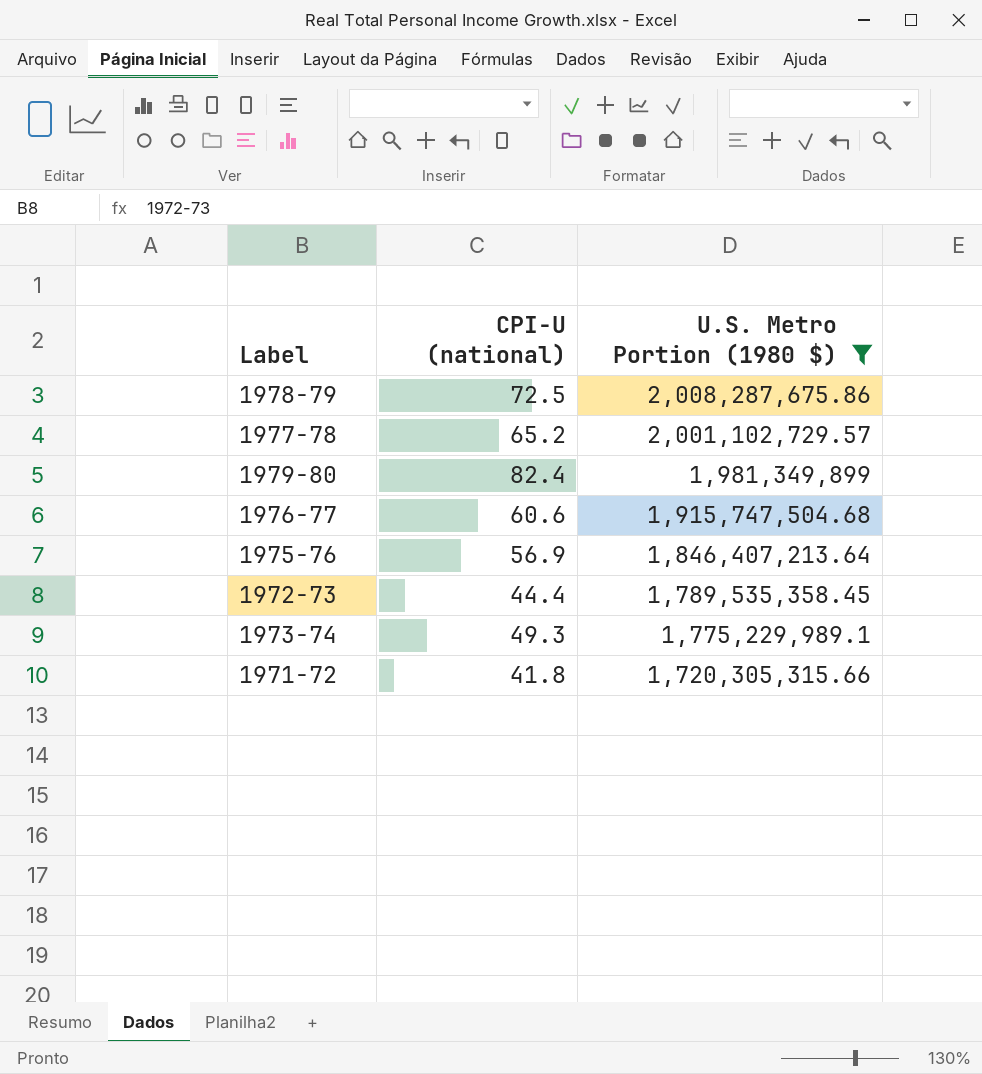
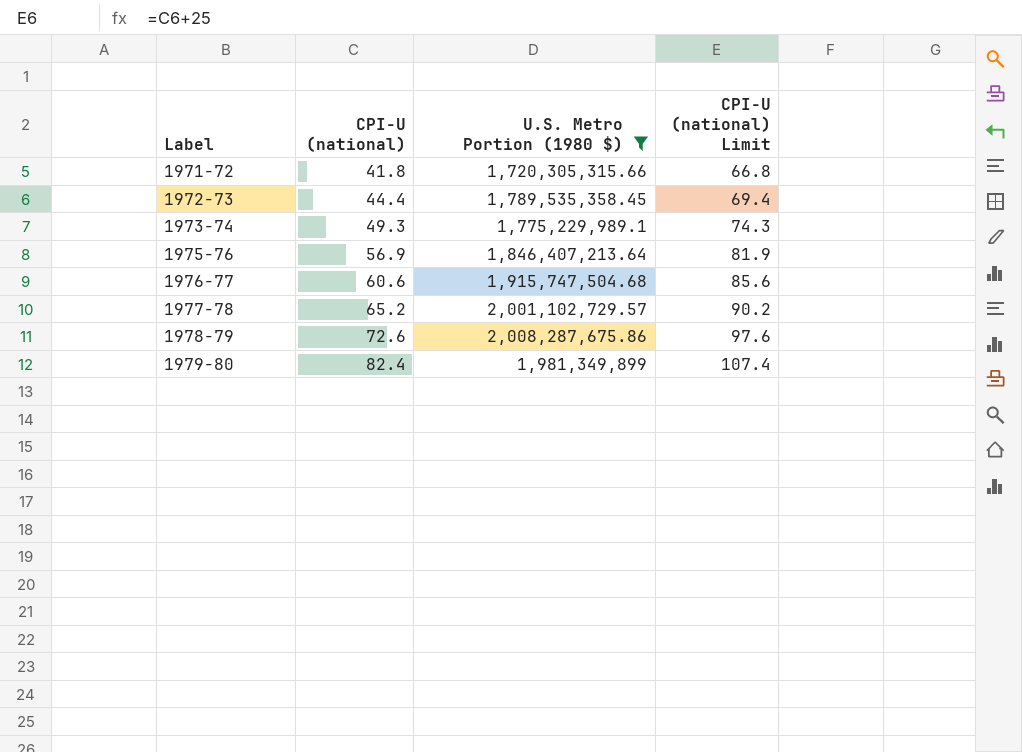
row order: U.S. Metro Portion (1980 $) descending -> Label ascending
column CPI-U (national) Limit | formula: none -> [CPI-U (national)] + 25
1978-79 | CPI-U (national): 72.5 -> 72.6

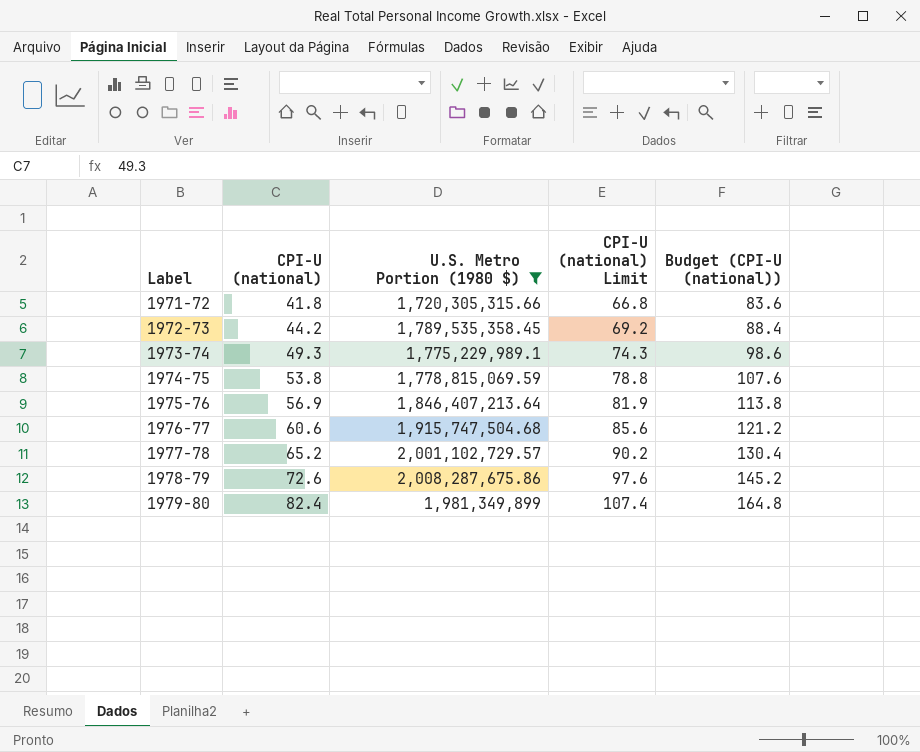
column Budget (CPI-U (national)) | formula: none -> [CPI-U (national)] * 2
1972-73 | CPI-U (national): 44.4 -> 44.2
1972-73 | CPI-U (national) Limit: 69.4 -> 69.2
row 1974-75: none -> 53.8 | 1,778,815,069.59 | 78.8 | 107.6

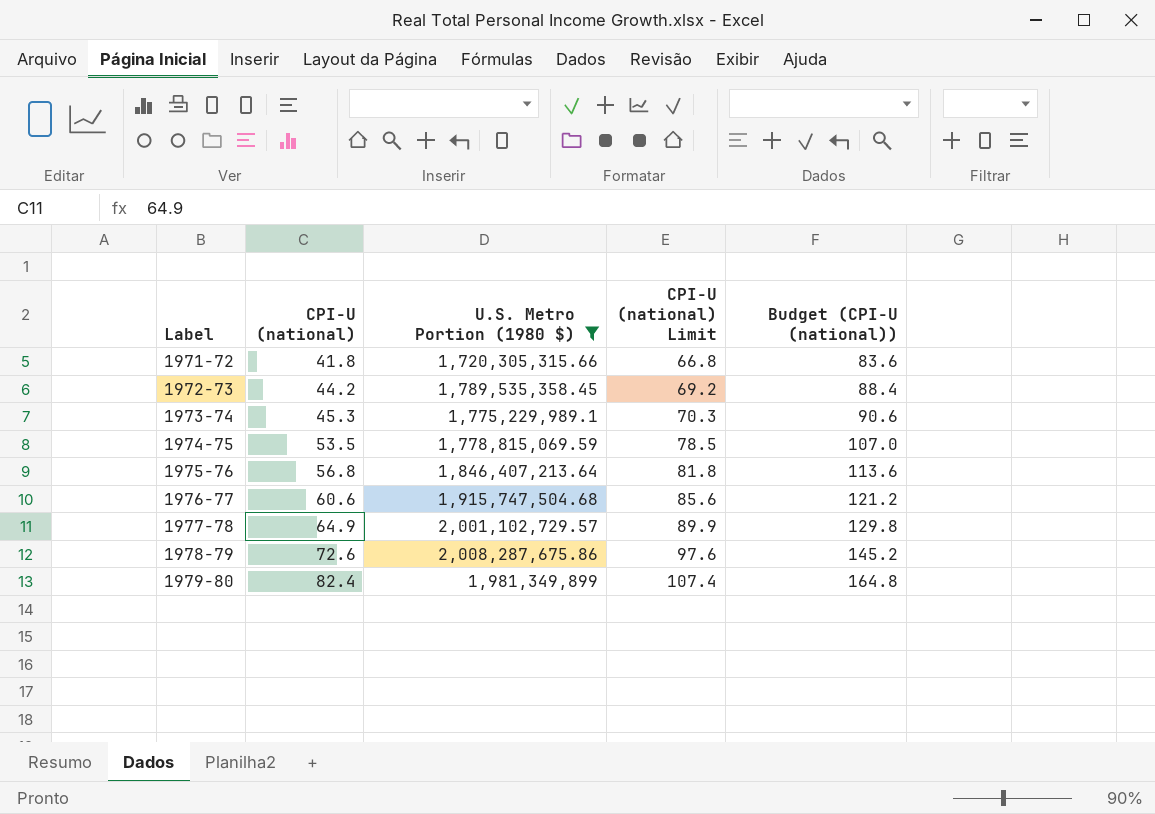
1973-74 | CPI-U (national): 49.3 -> 45.3
1973-74 | CPI-U (national) Limit: 74.3 -> 70.3
1973-74 | Budget (CPI-U (national)): 98.6 -> 90.6
1974-75 | CPI-U (national): 53.8 -> 53.5
1974-75 | CPI-U (national) Limit: 78.8 -> 78.5
1974-75 | Budget (CPI-U (national)): 107.6 -> 107.0
1975-76 | CPI-U (national): 56.9 -> 56.8
1975-76 | CPI-U (national) Limit: 81.9 -> 81.8
1975-76 | Budget (CPI-U (national)): 113.8 -> 113.6
1977-78 | CPI-U (national): 65.2 -> 64.9
1977-78 | CPI-U (national) Limit: 90.2 -> 89.9
1977-78 | Budget (CPI-U (national)): 130.4 -> 129.8

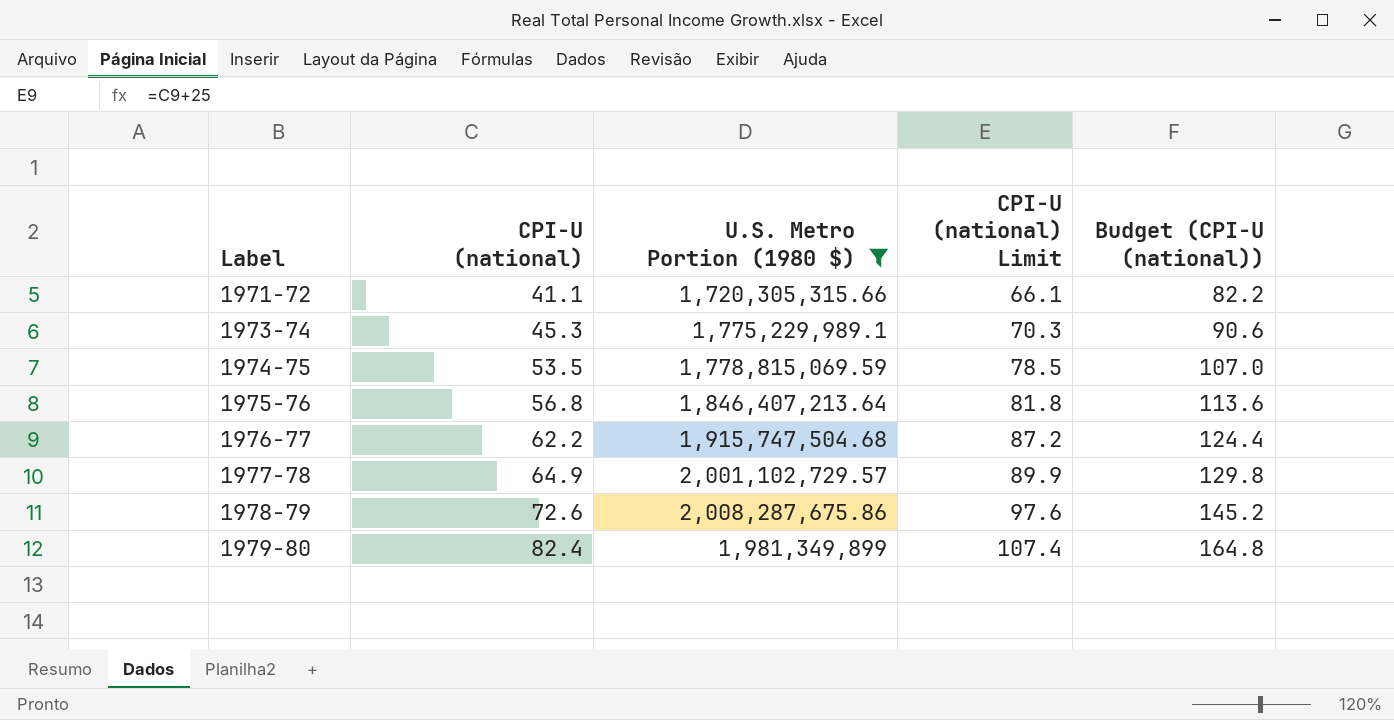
row 1972-73: 44.2 | 1,789,535,358.45 | 69.2 | 88.4 -> none
1971-72 | CPI-U (national): 41.8 -> 41.1
1971-72 | CPI-U (national) Limit: 66.8 -> 66.1
1971-72 | Budget (CPI-U (national)): 83.6 -> 82.2
1976-77 | CPI-U (national): 60.6 -> 62.2
1976-77 | CPI-U (national) Limit: 85.6 -> 87.2
1976-77 | Budget (CPI-U (national)): 121.2 -> 124.4

